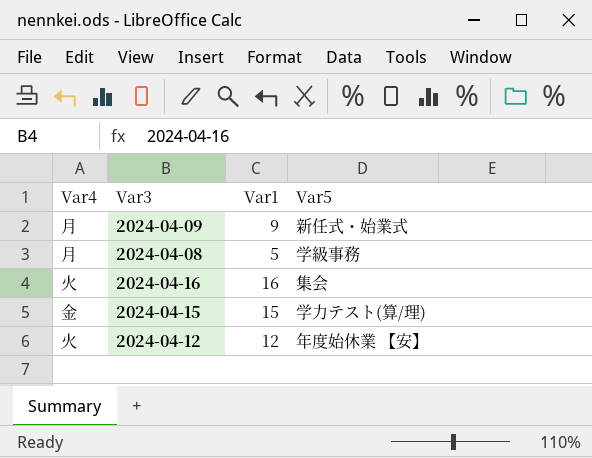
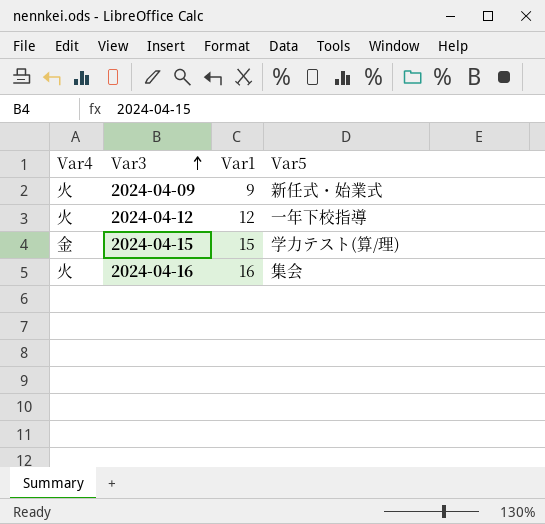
row order: none -> Var3 ascending
row 2024-04-08: 月 | 5 | 学級事務 -> none
2024-04-09 | Var4: 月 -> 火
2024-04-12 | Var5: 年度始休業 【安】 -> 一年下校指導

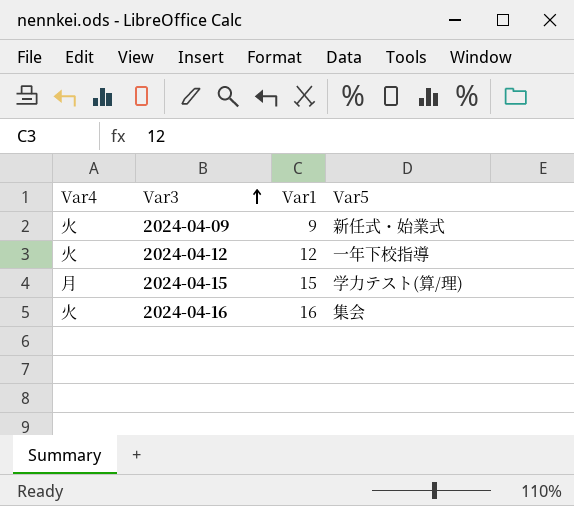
2024-04-15 | Var4: 金 -> 月

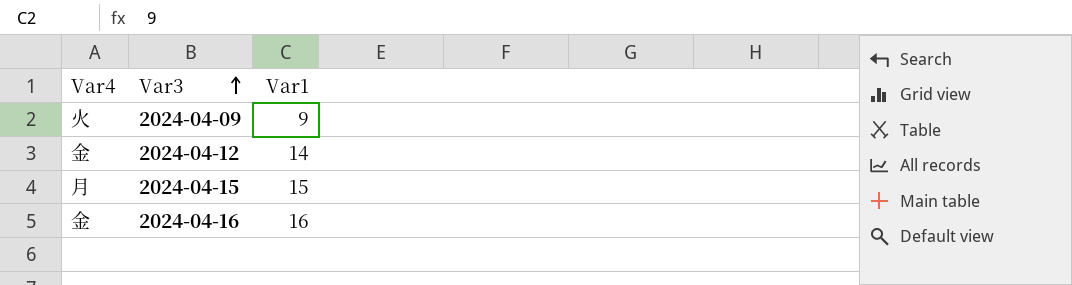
column Var5 | position: 4 -> none
2024-04-12 | Var4: 火 -> 金
2024-04-12 | Var1: 12 -> 14
2024-04-16 | Var4: 火 -> 金

